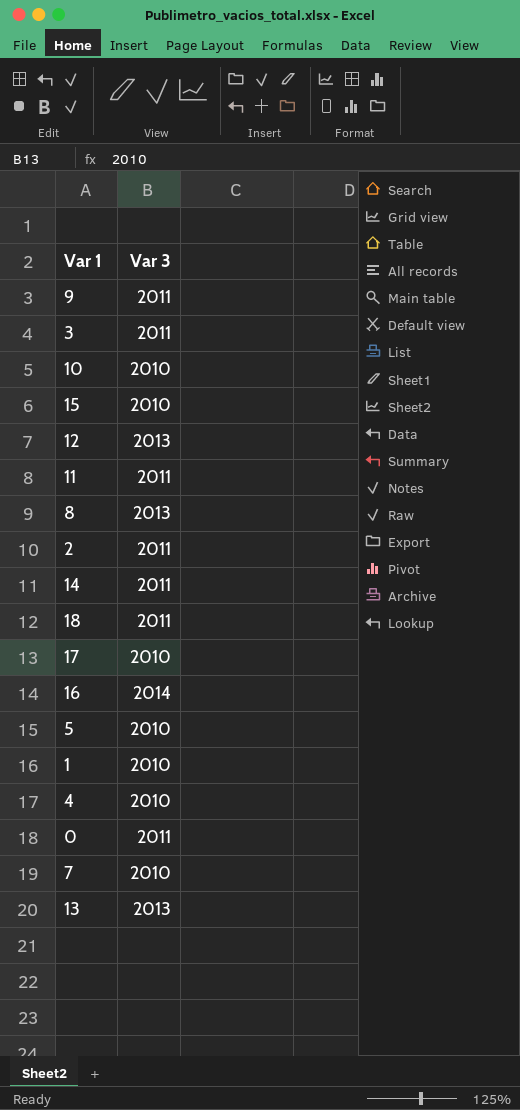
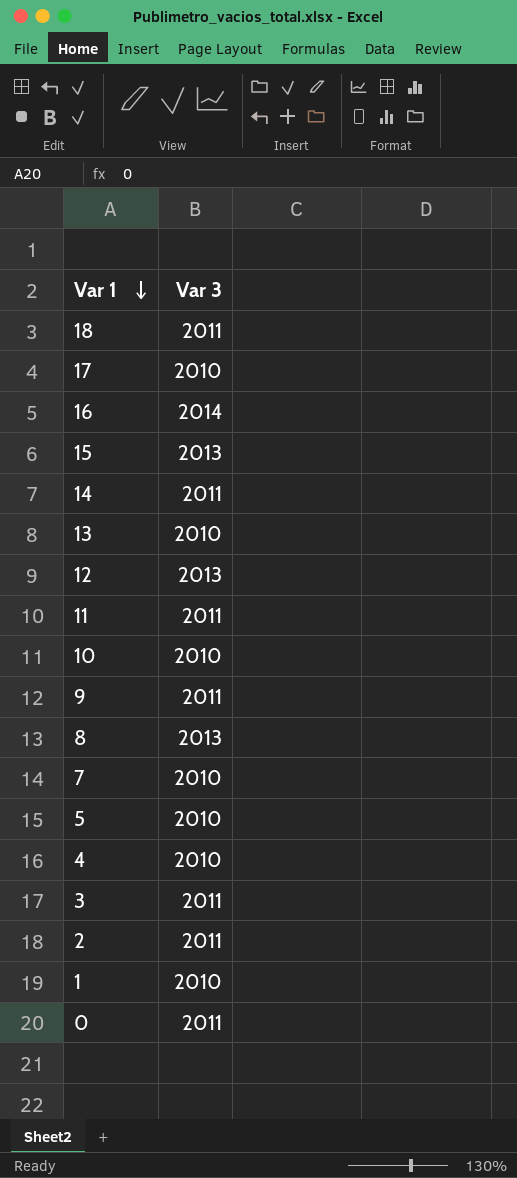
row order: none -> Var 1 descending
15 | Var 3: 2010 -> 2013
13 | Var 3: 2013 -> 2010

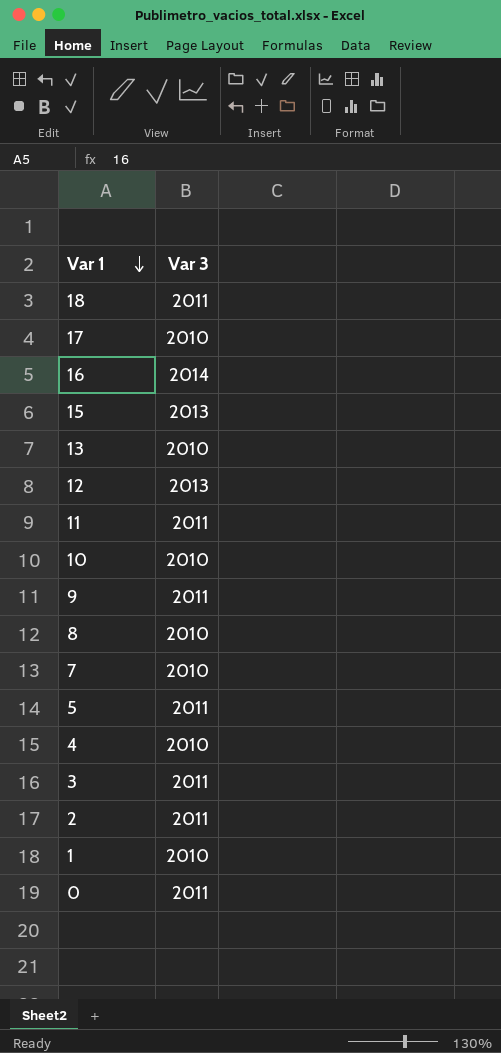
row 14: 2011 -> none
8 | Var 3: 2013 -> 2010
5 | Var 3: 2010 -> 2011

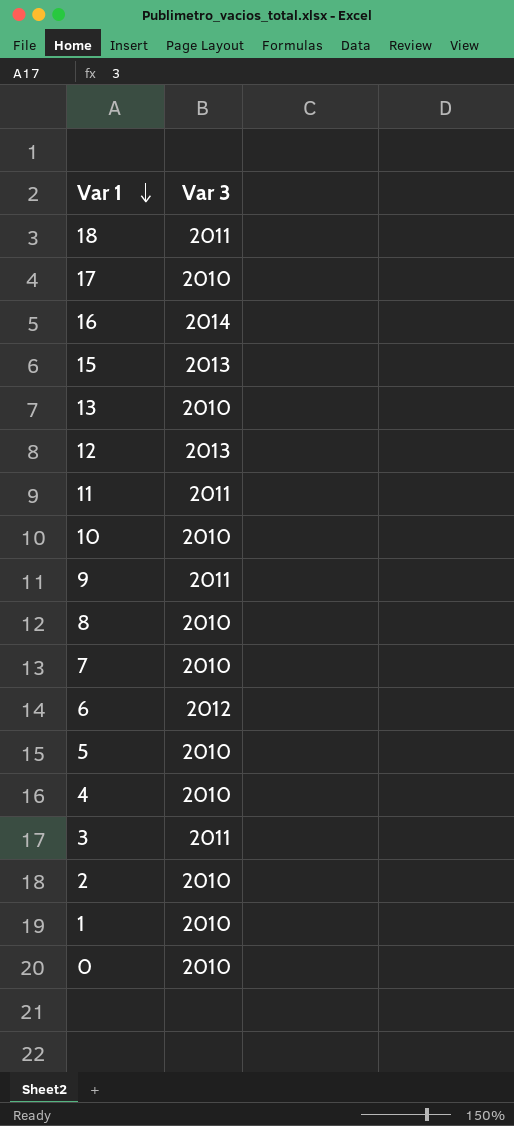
row 6: none -> 2012
5 | Var 3: 2011 -> 2010
2 | Var 3: 2011 -> 2010
0 | Var 3: 2011 -> 2010

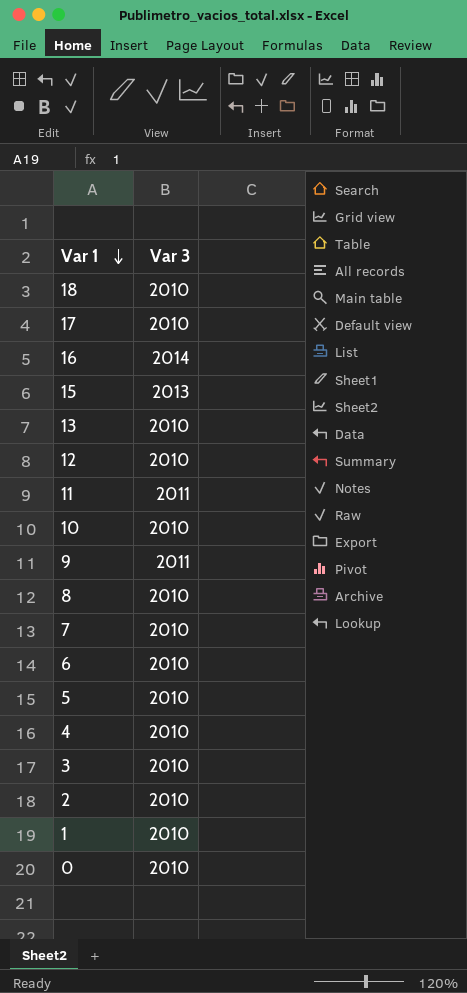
18 | Var 3: 2011 -> 2010
12 | Var 3: 2013 -> 2010
6 | Var 3: 2012 -> 2010
3 | Var 3: 2011 -> 2010

